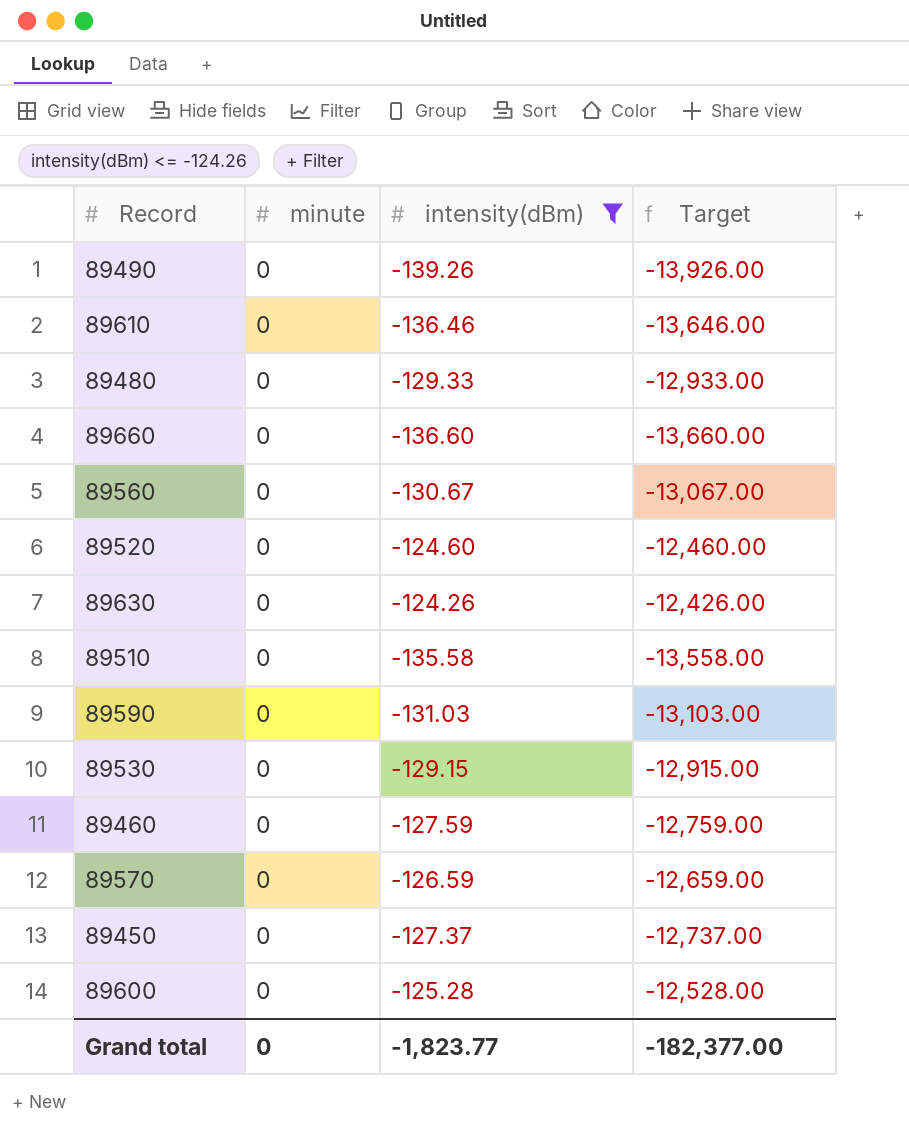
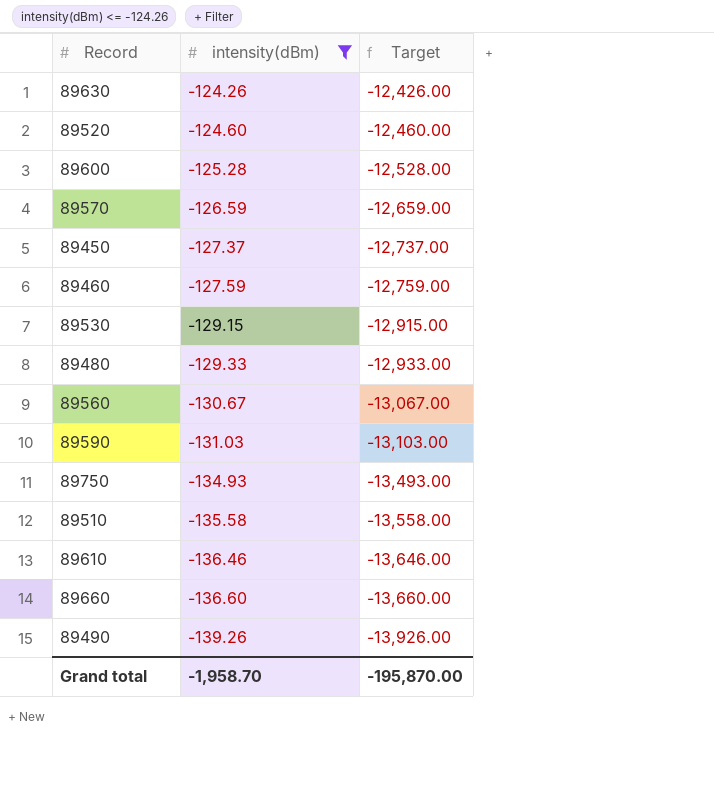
row order: none -> intensity(dBm) descending
column minute | position: 2 -> none
row 89750: none -> -134.93 | -13,493.00
Grand total | intensity(dBm): -1,823.77 -> -1,958.70
Grand total | Target: -182,377.00 -> -195,870.00

